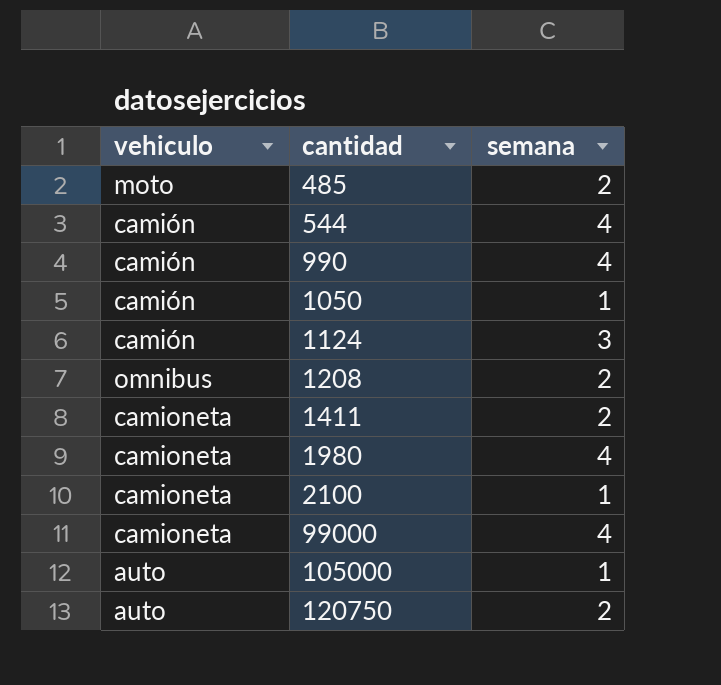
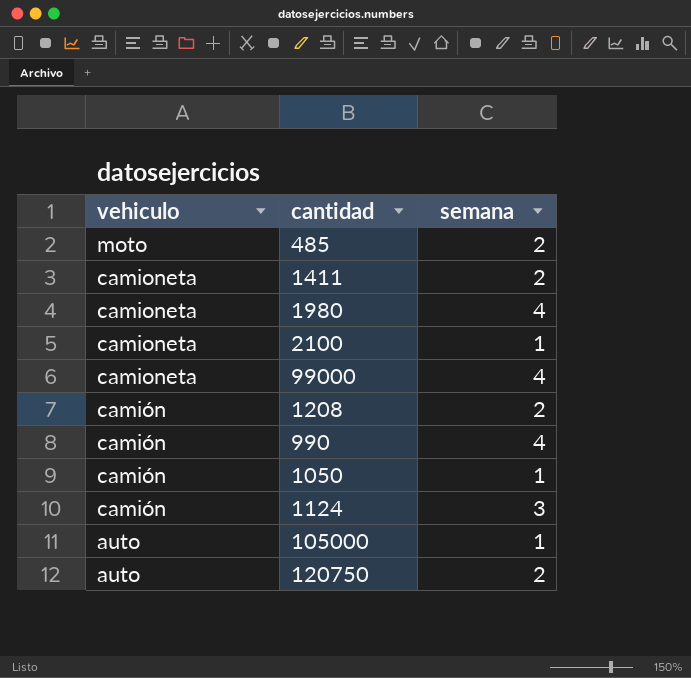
row order: cantidad ascending -> vehiculo descending
row 544: camión | 4 -> none
1208 | vehiculo: omnibus -> camión

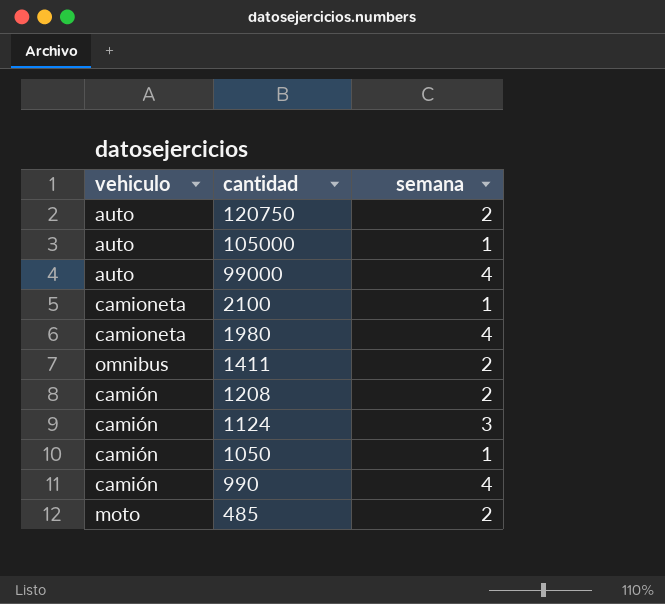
row order: vehiculo descending -> cantidad descending
99000 | vehiculo: camioneta -> auto
1411 | vehiculo: camioneta -> omnibus

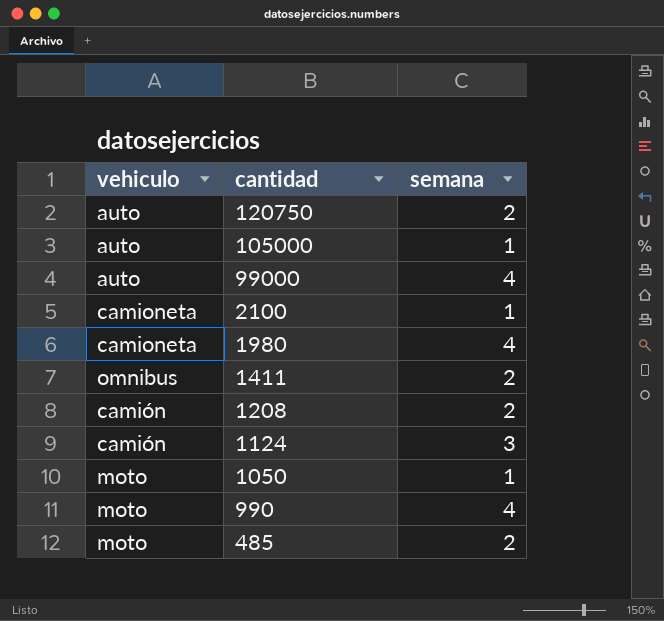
1050 | vehiculo: camión -> moto
990 | vehiculo: camión -> moto

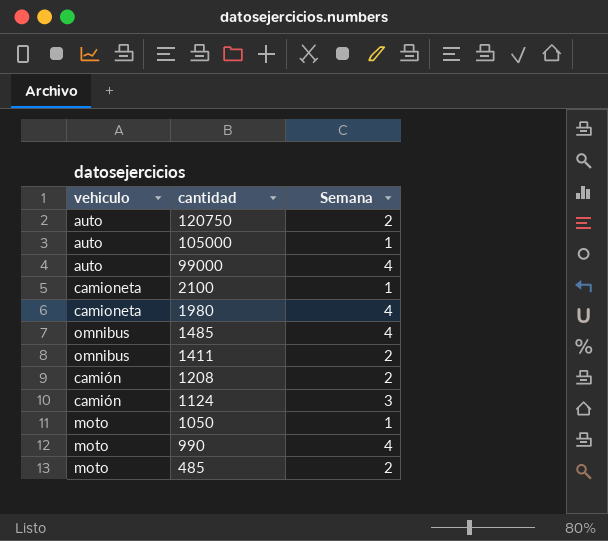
column name: semana -> Semana
row 1485: none -> omnibus | 4

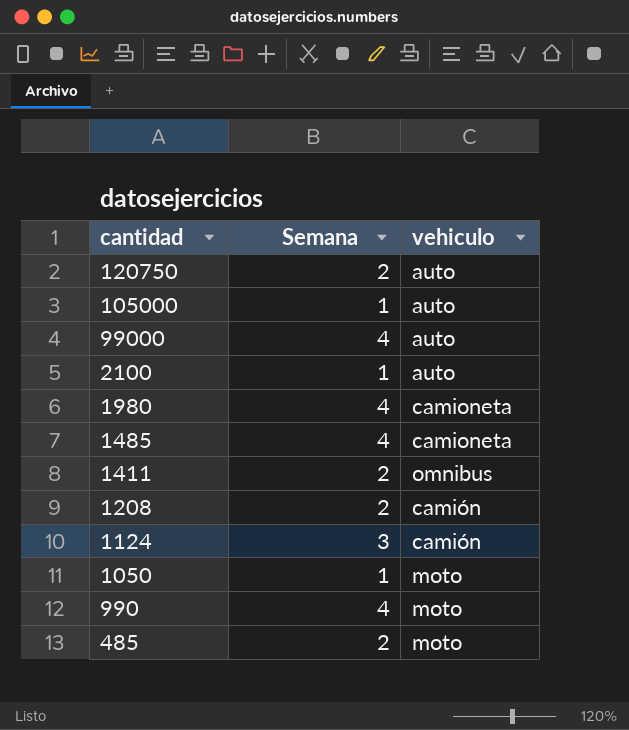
column vehiculo | position: 1 -> 3
2100 | vehiculo: camioneta -> auto
1485 | vehiculo: omnibus -> camioneta

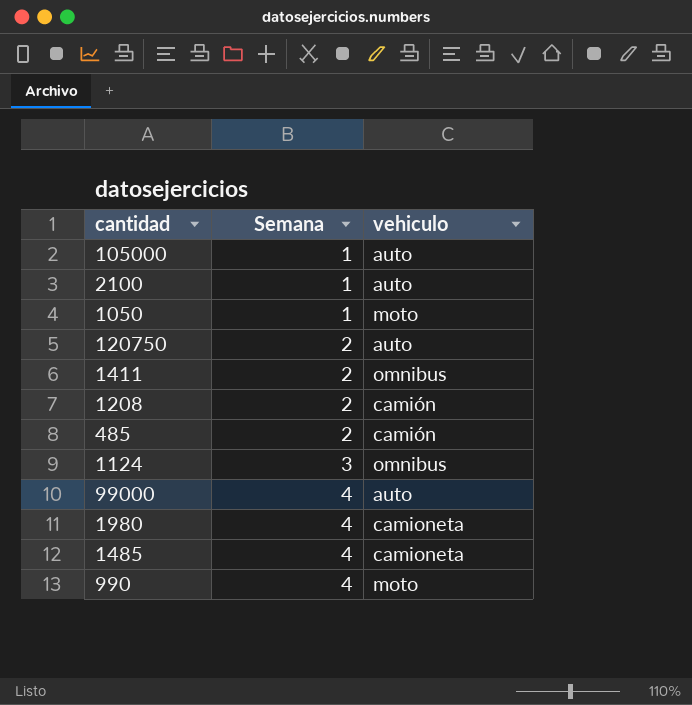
row order: cantidad descending -> Semana ascending
485 | vehiculo: moto -> camión
1124 | vehiculo: camión -> omnibus

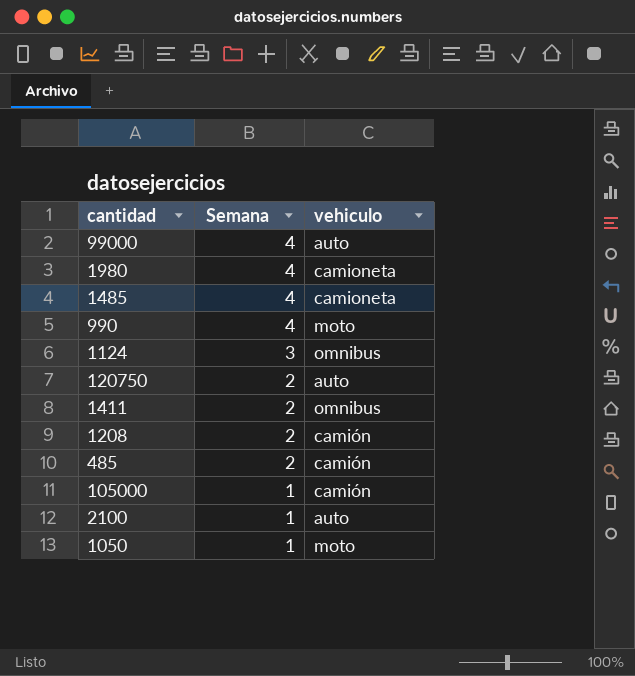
row order: Semana ascending -> Semana descending
105000 | vehiculo: auto -> camión

